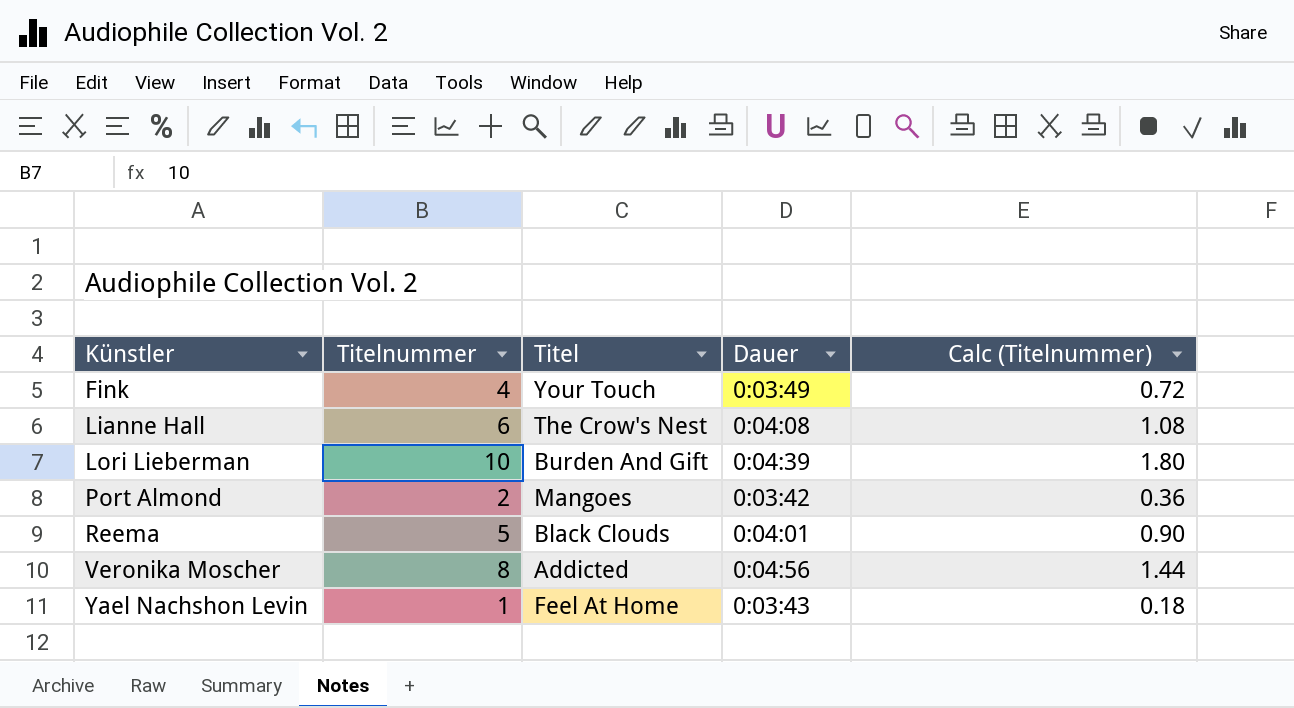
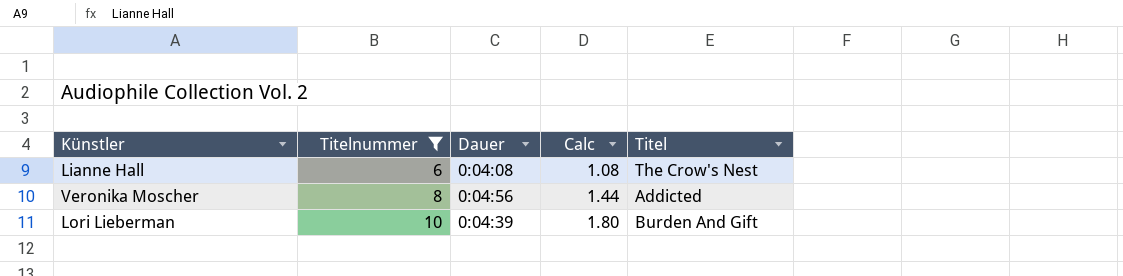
filter: none -> Titelnummer >= 6
row order: Künstler ascending -> Titelnummer ascending
column name: Calc (Titelnummer) -> Calc
column Titel | position: 3 -> 5

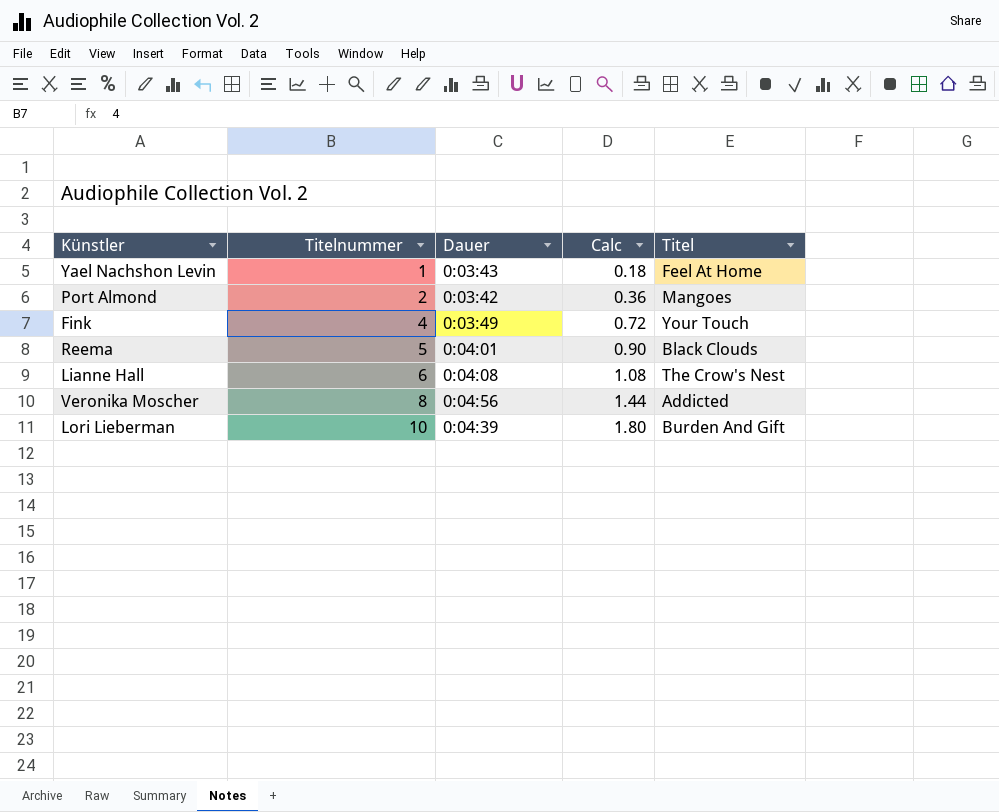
filter: Titelnummer >= 6 -> none

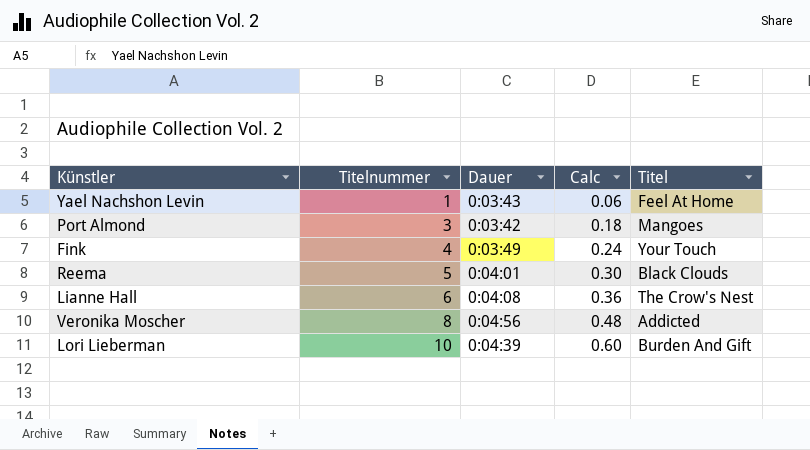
column Calc | formula: [Titelnummer] * 0.18 -> [Titelnummer] * 0.06
Port Almond | Titelnummer: 2 -> 3

